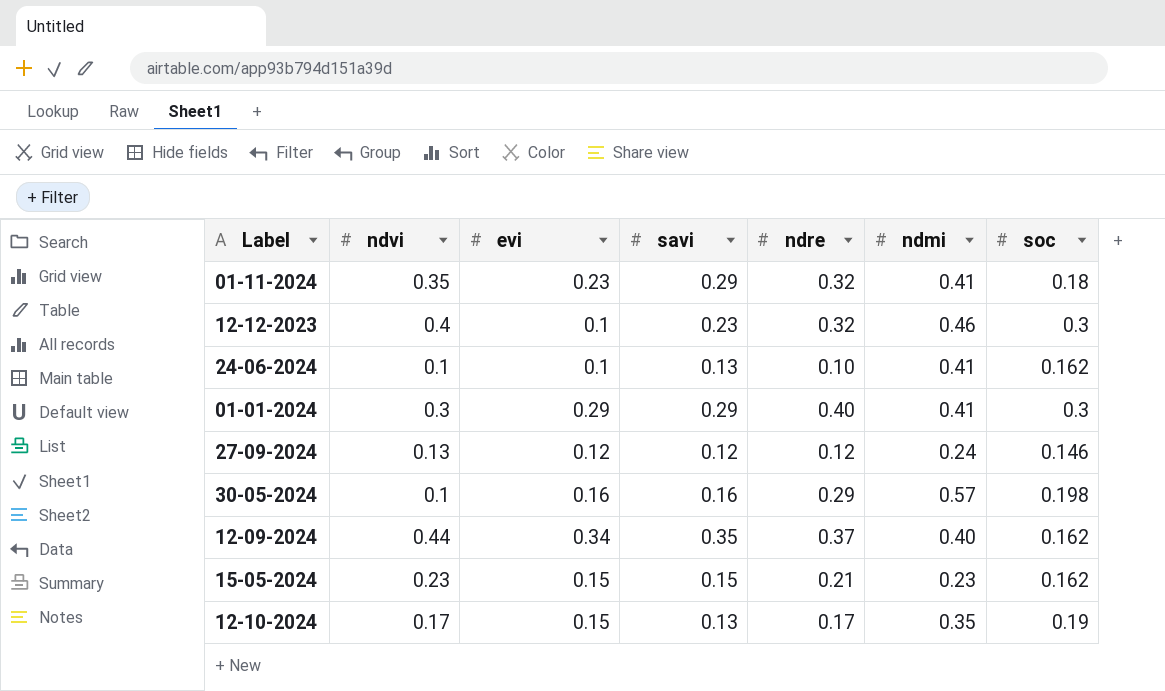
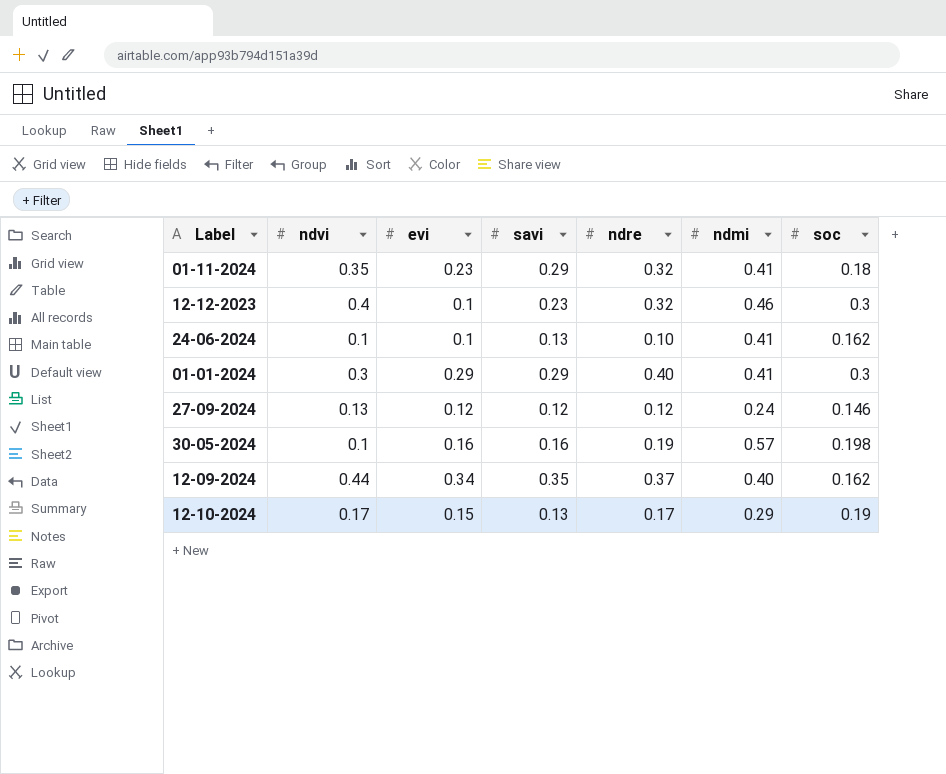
row 15-05-2024: 0.23 | 0.15 | 0.15 | 0.21 | 0.23 | 0.162 -> none
30-05-2024 | ndre: 0.29 -> 0.19
12-10-2024 | ndmi: 0.35 -> 0.29

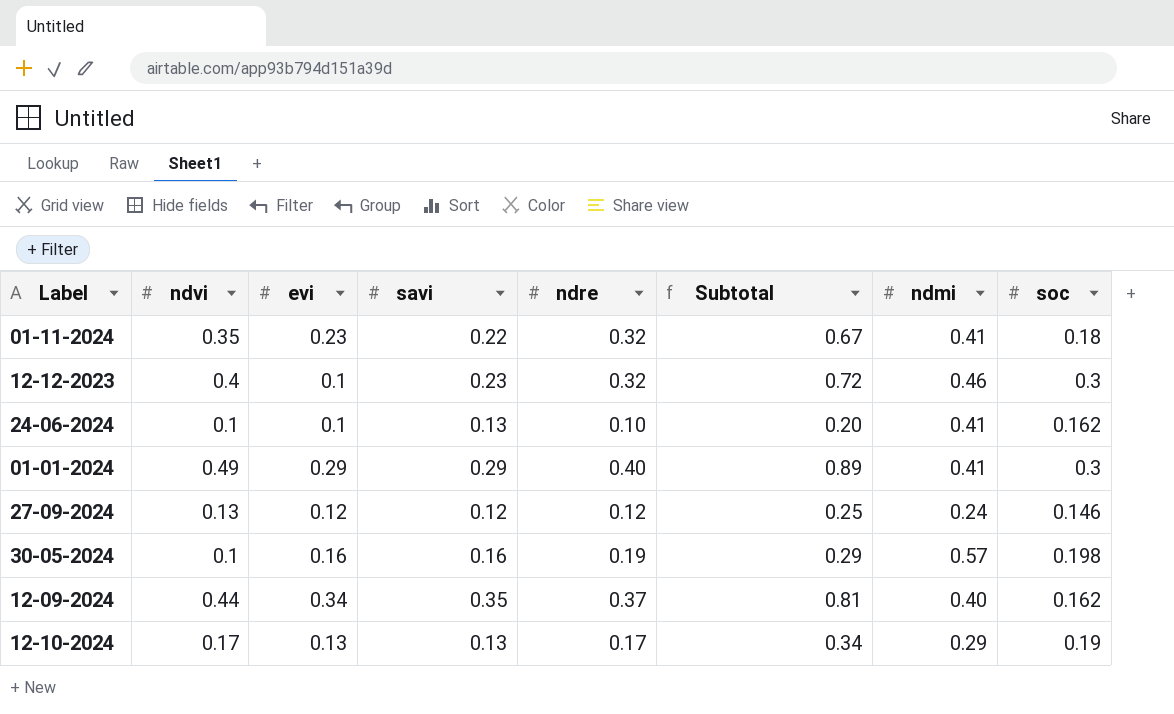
column Subtotal | formula: none -> [ndvi] + [ndre]
01-11-2024 | savi: 0.29 -> 0.22
01-01-2024 | ndvi: 0.3 -> 0.49
12-10-2024 | evi: 0.15 -> 0.13

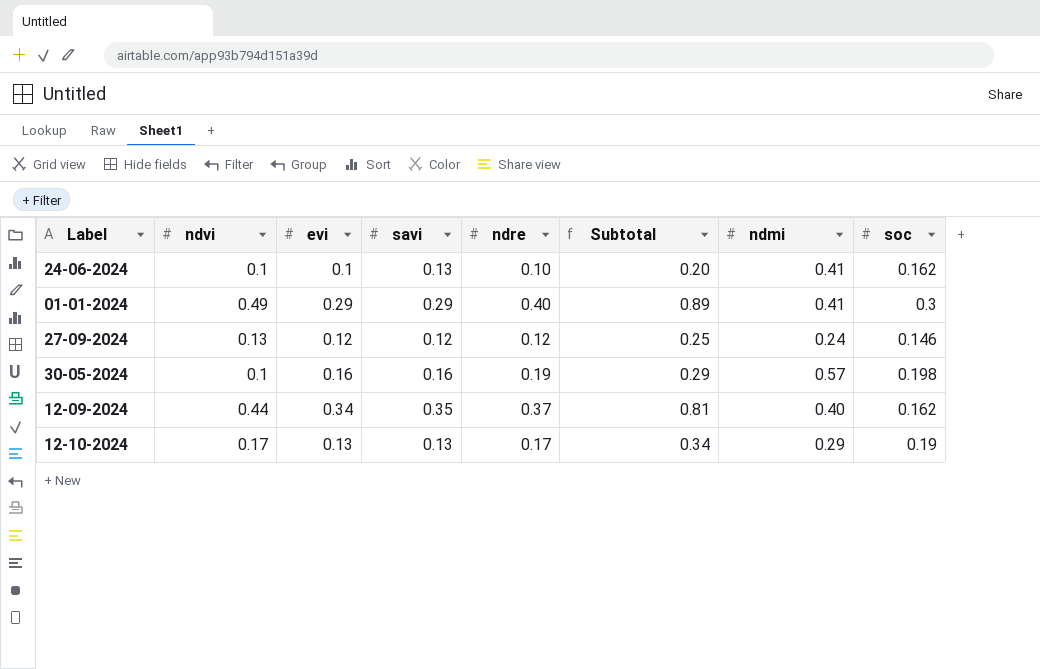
row 01-11-2024: 0.35 | 0.23 | 0.22 | 0.32 | 0.67 | 0.41 | 0.18 -> none
row 12-12-2023: 0.4 | 0.1 | 0.23 | 0.32 | 0.72 | 0.46 | 0.3 -> none

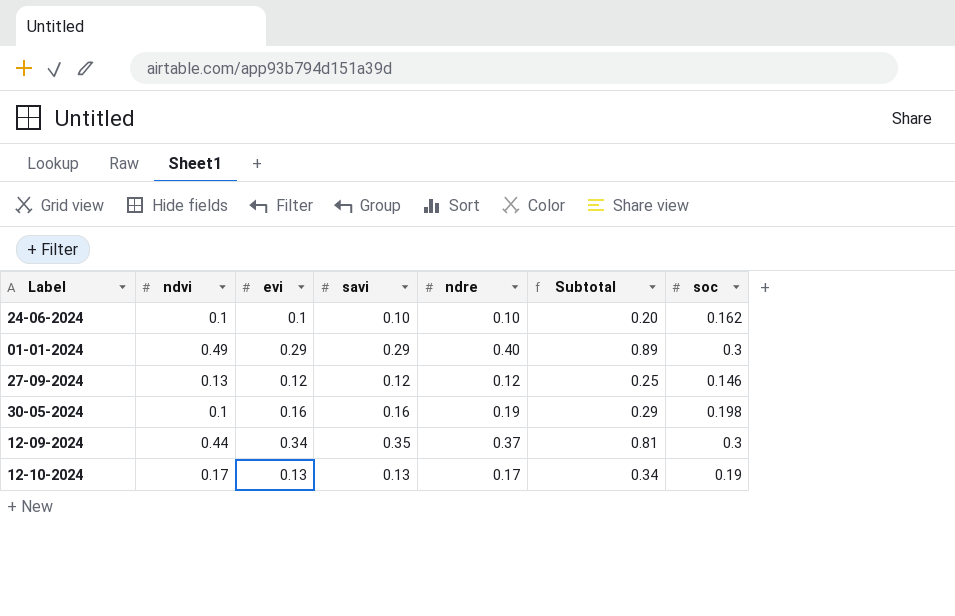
column ndmi | position: 7 -> none
24-06-2024 | savi: 0.13 -> 0.10
12-09-2024 | soc: 0.162 -> 0.3

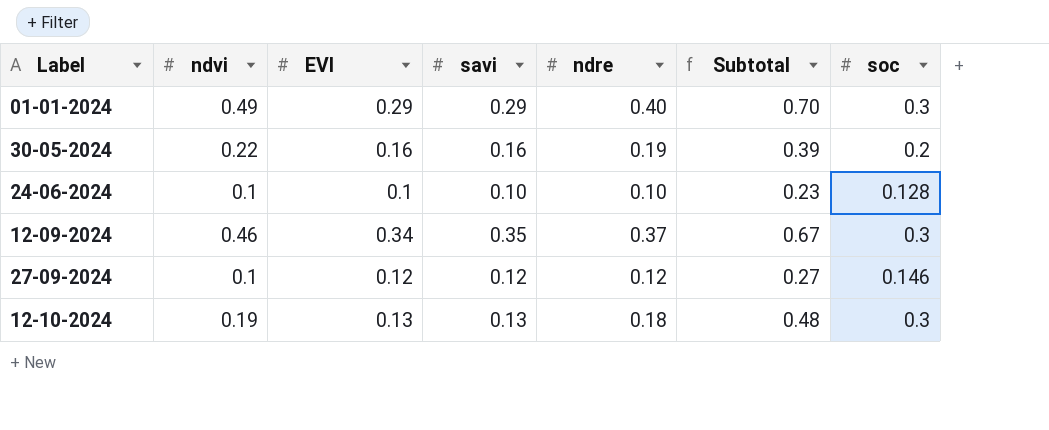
row order: none -> Label ascending
column name: evi -> EVI
column Subtotal | formula: [ndvi] + [ndre] -> [ndre] + [soc]
30-05-2024 | ndvi: 0.1 -> 0.22
30-05-2024 | soc: 0.198 -> 0.2
24-06-2024 | soc: 0.162 -> 0.128
12-09-2024 | ndvi: 0.44 -> 0.46
27-09-2024 | ndvi: 0.13 -> 0.1
12-10-2024 | ndvi: 0.17 -> 0.19
12-10-2024 | ndre: 0.17 -> 0.18
12-10-2024 | soc: 0.19 -> 0.3

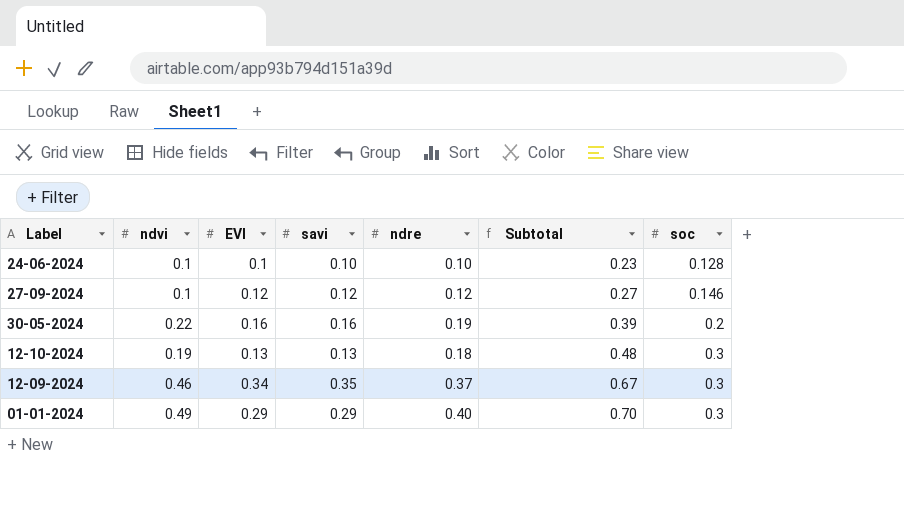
row order: Label ascending -> Subtotal ascending

